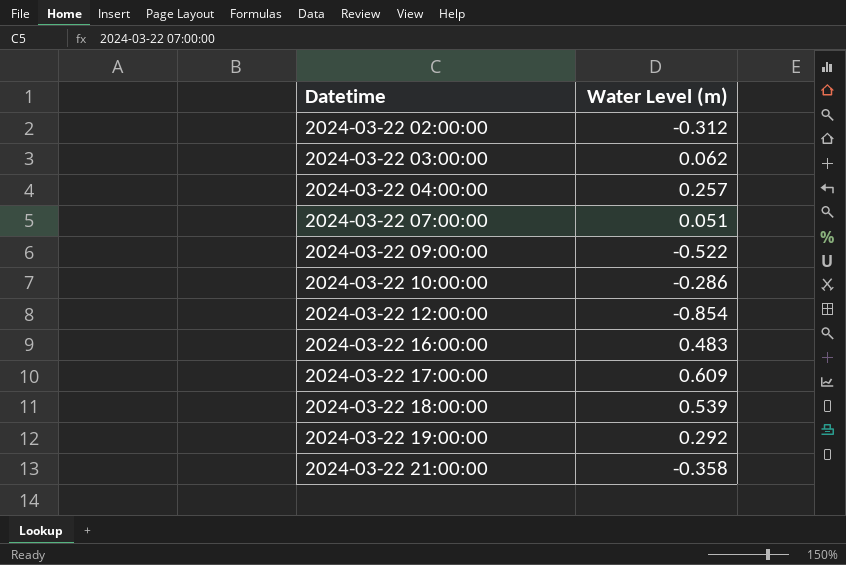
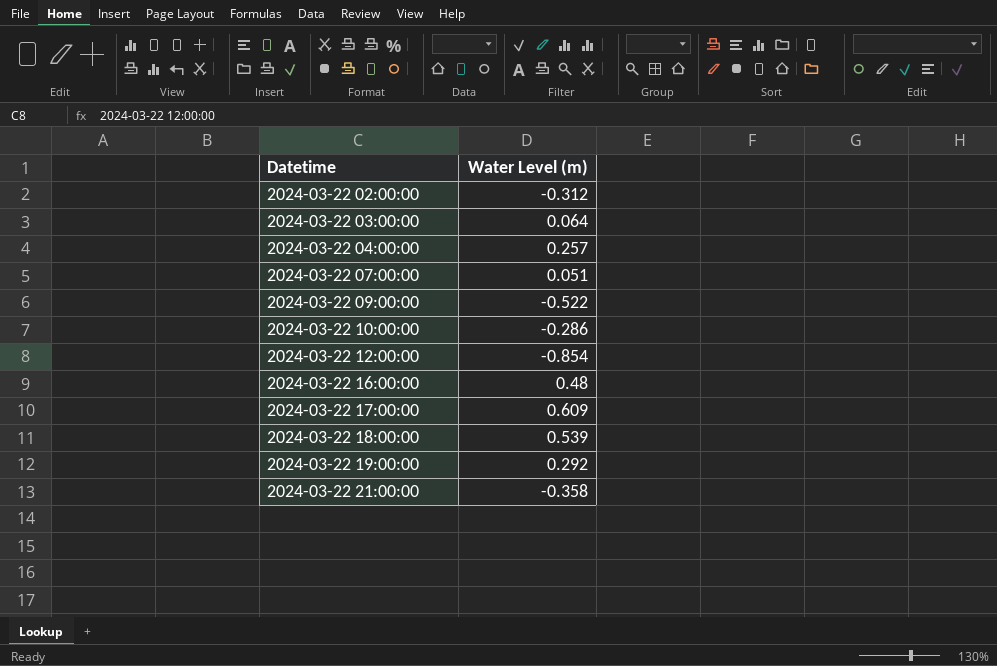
2024-03-22 03:00:00 | Water Level (m): 0.062 -> 0.064
2024-03-22 16:00:00 | Water Level (m): 0.483 -> 0.48

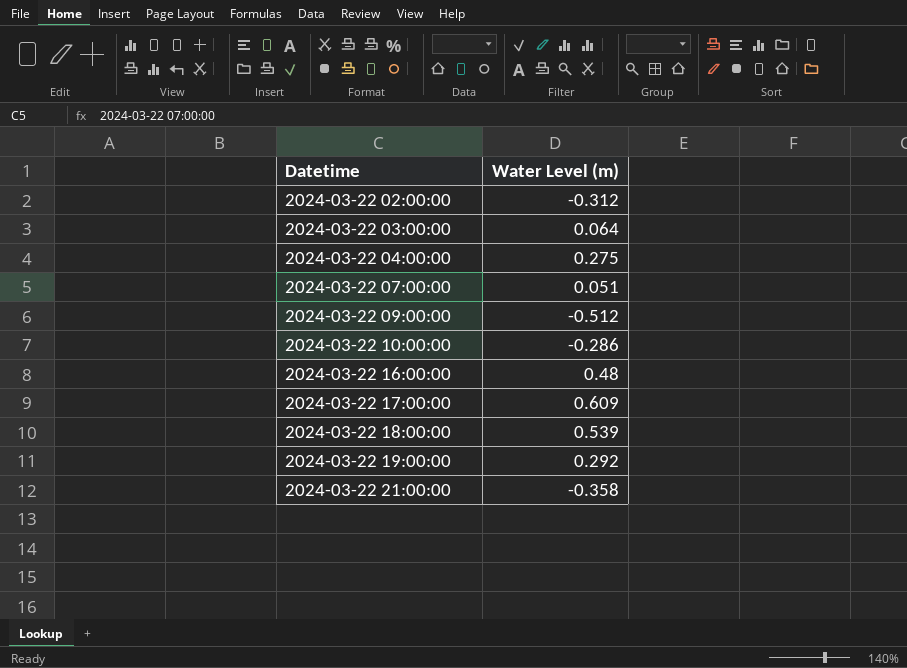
row 2024-03-22 12:00:00: -0.854 -> none
2024-03-22 04:00:00 | Water Level (m): 0.257 -> 0.275
2024-03-22 09:00:00 | Water Level (m): -0.522 -> -0.512

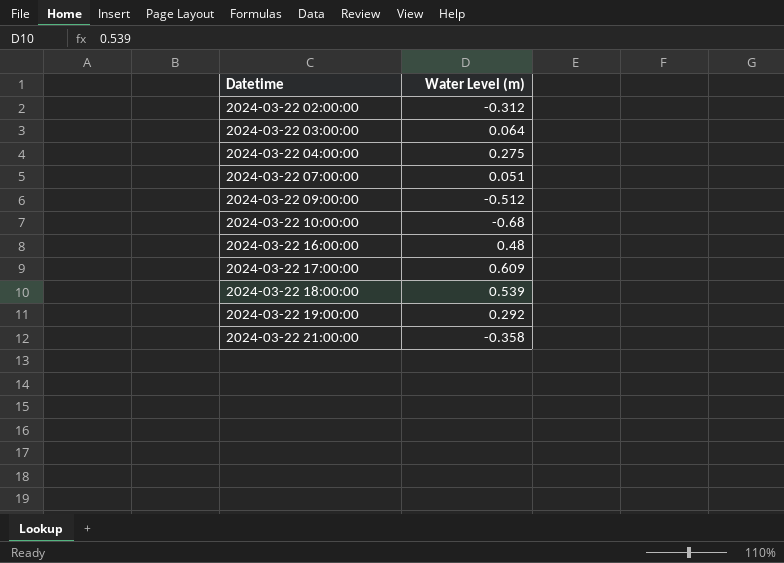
2024-03-22 10:00:00 | Water Level (m): -0.286 -> -0.68

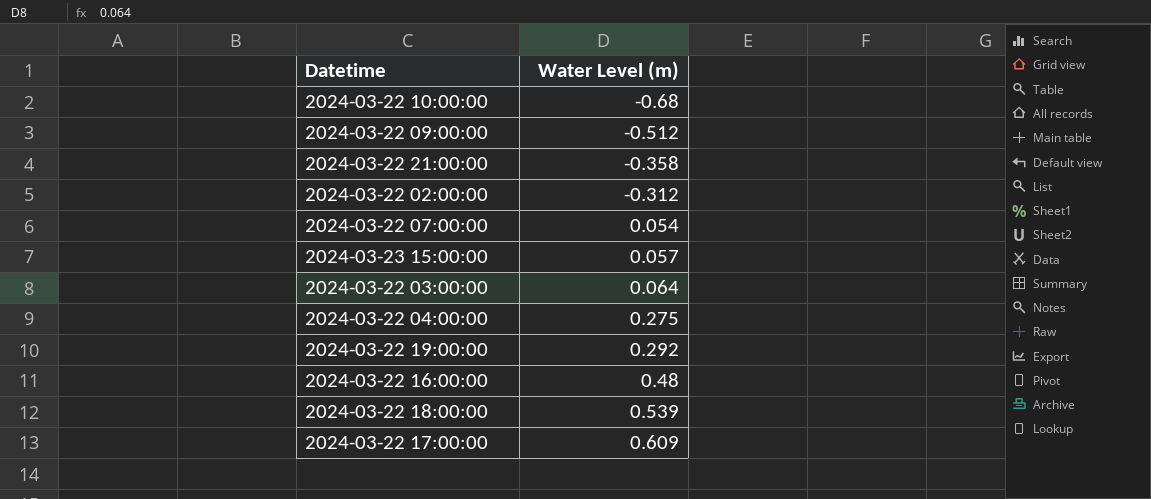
row order: Datetime ascending -> Water Level (m) ascending
2024-03-22 07:00:00 | Water Level (m): 0.051 -> 0.054
row 2024-03-23 15:00:00: none -> 0.057

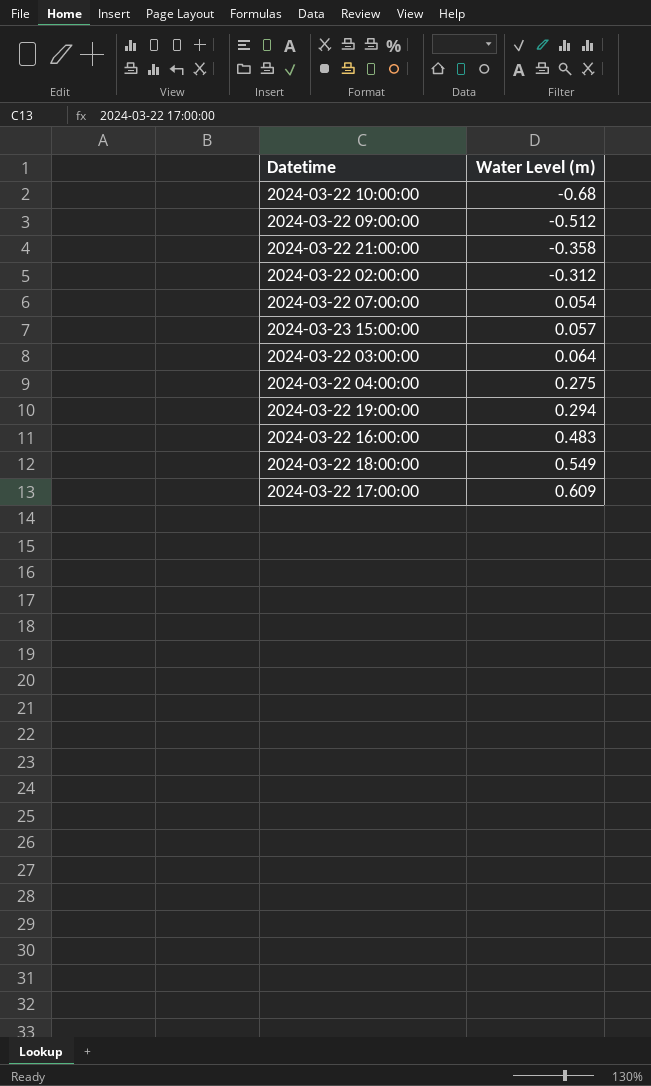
2024-03-22 19:00:00 | Water Level (m): 0.292 -> 0.294
2024-03-22 16:00:00 | Water Level (m): 0.48 -> 0.483
2024-03-22 18:00:00 | Water Level (m): 0.539 -> 0.549

